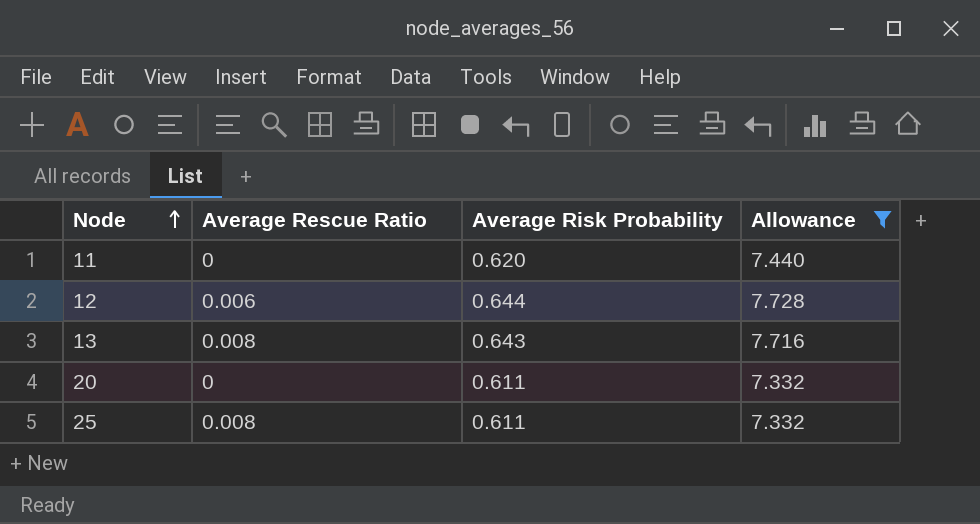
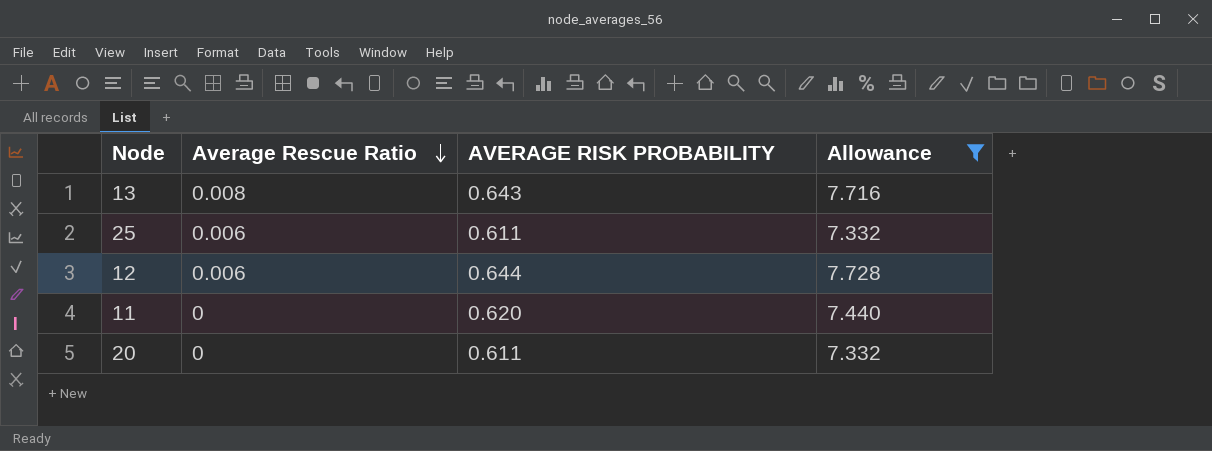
row order: Node ascending -> Average Rescue Ratio descending
column name: Average Risk Probability -> AVERAGE RISK PROBABILITY
25 | Average Rescue Ratio: 0.008 -> 0.006

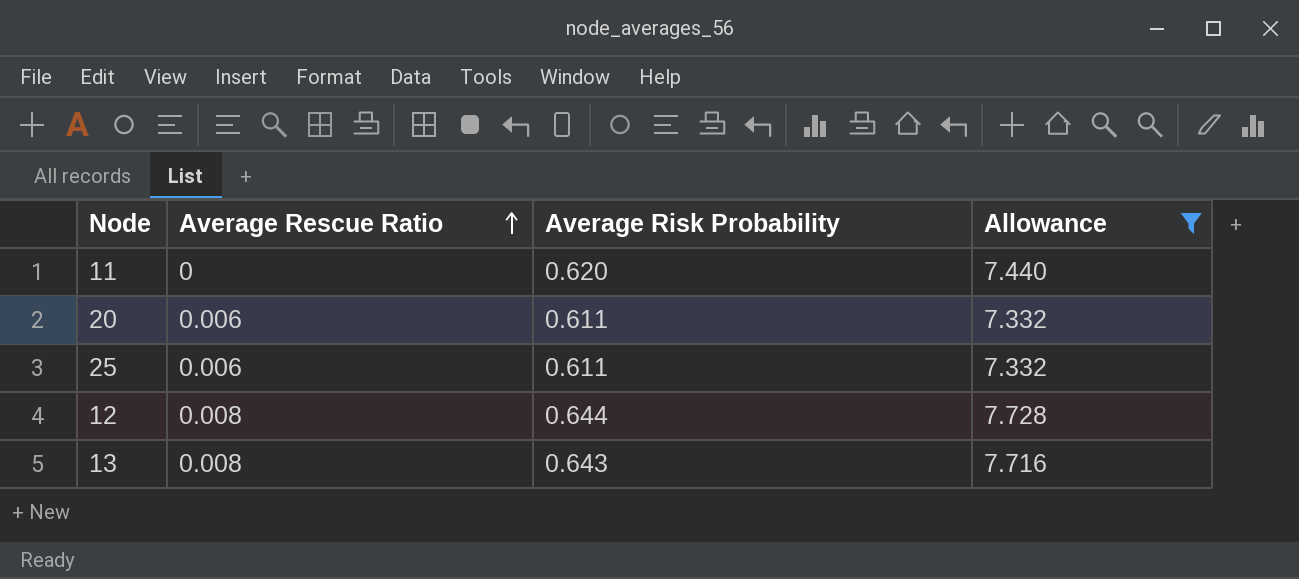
row order: Average Rescue Ratio descending -> Average Rescue Ratio ascending
column name: AVERAGE RISK PROBABILITY -> Average Risk Probability
20 | Average Rescue Ratio: 0 -> 0.006
12 | Average Rescue Ratio: 0.006 -> 0.008

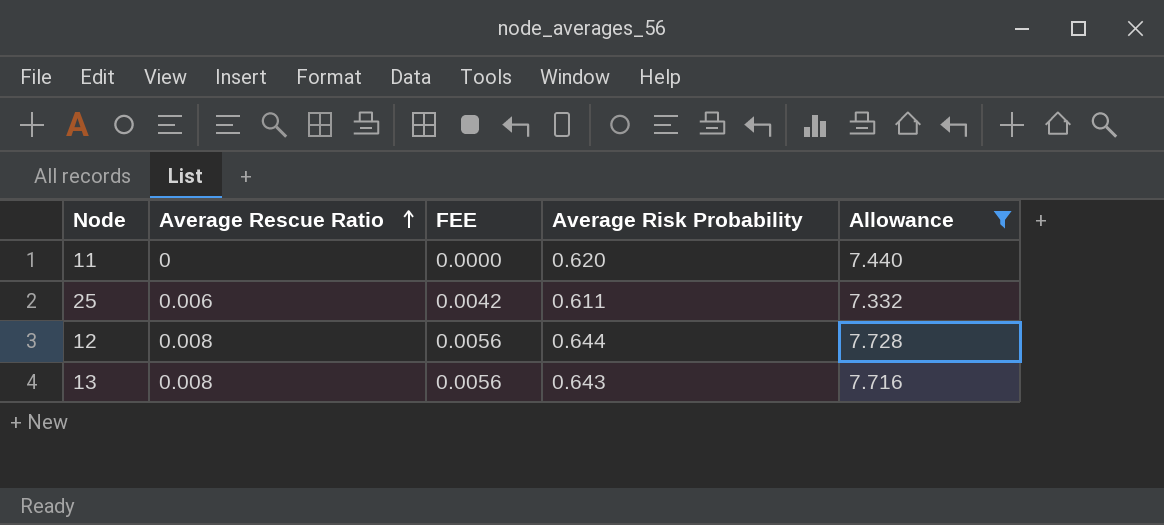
column FEE | formula: none -> [Average Rescue Ratio] * 0.7
row 20: 0.006 | 0.611 | 7.332 -> none

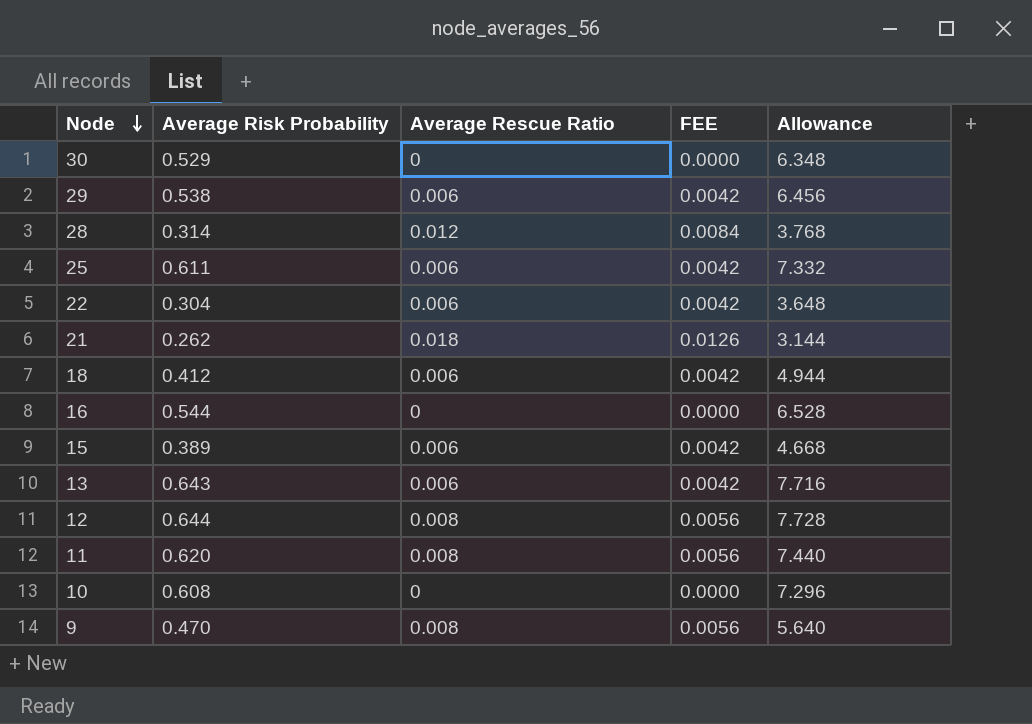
filter: Allowance >= 7.332 -> none
row order: Average Rescue Ratio ascending -> Node descending
column Average Risk Probability | position: 4 -> 2
13 | Average Rescue Ratio: 0.008 -> 0.006
13 | FEE: 0.0056 -> 0.0042
11 | Average Rescue Ratio: 0 -> 0.008
11 | FEE: 0.0000 -> 0.0056

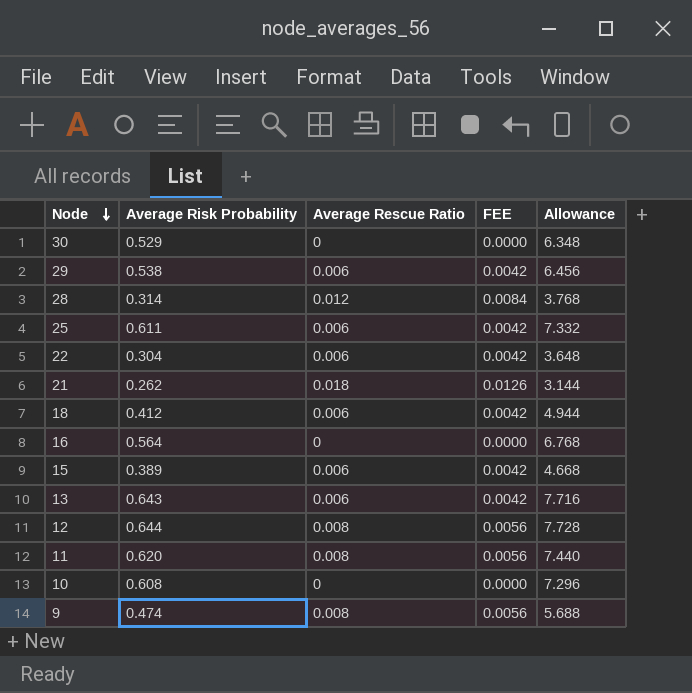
16 | Average Risk Probability: 0.544 -> 0.564
16 | Allowance: 6.528 -> 6.768
9 | Average Risk Probability: 0.470 -> 0.474
9 | Allowance: 5.640 -> 5.688

